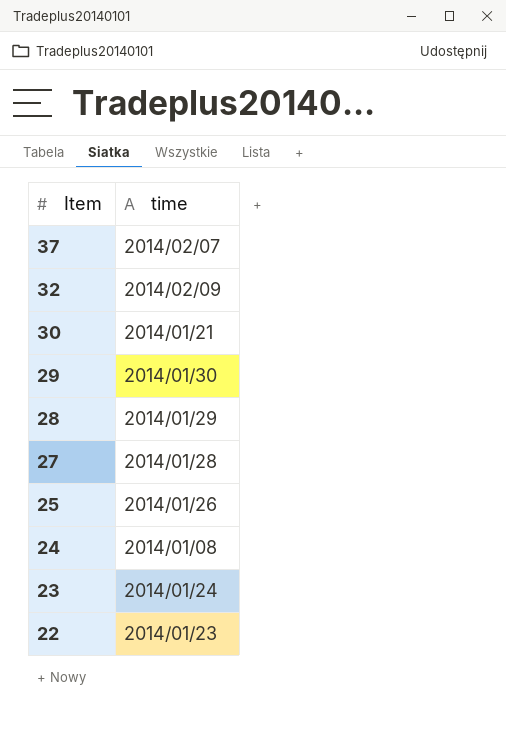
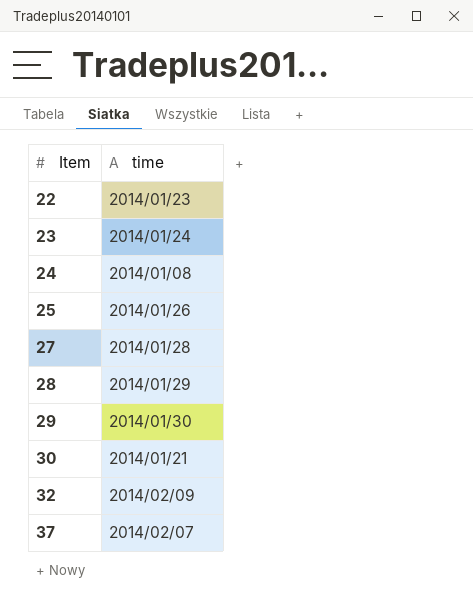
row order: Item descending -> Item ascending

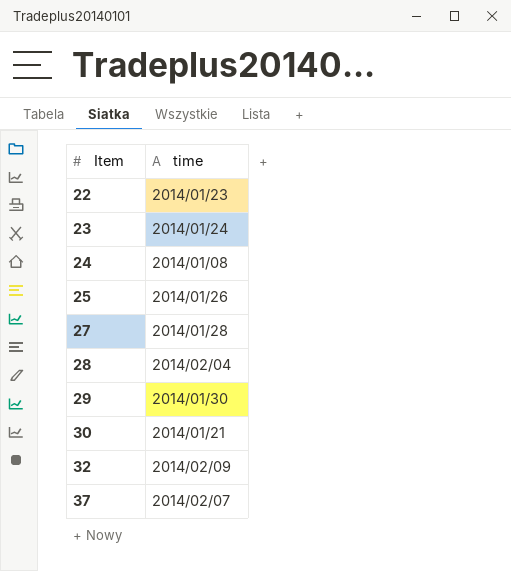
28 | time: 2014/01/29 -> 2014/02/04

